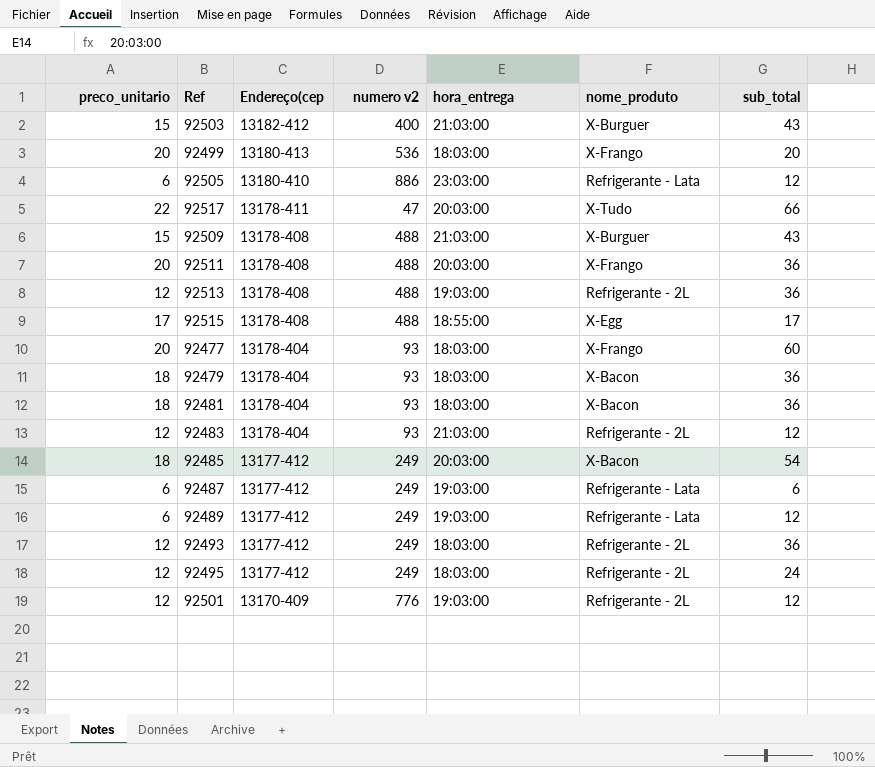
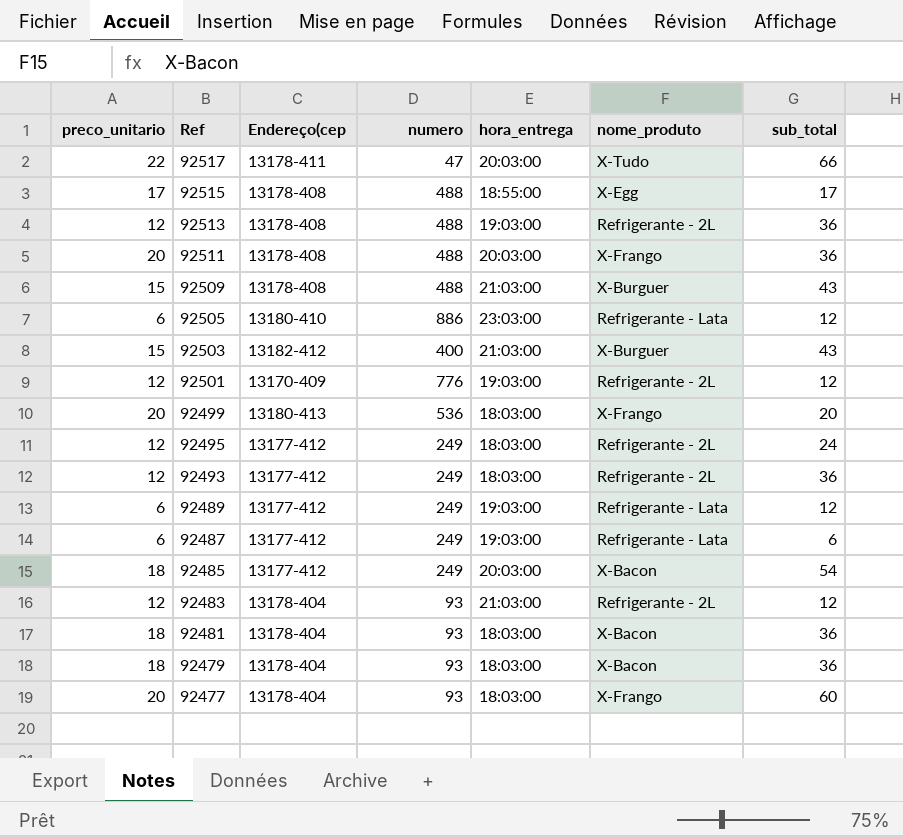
row order: Endereço(cep descending -> Ref descending
column name: numero v2 -> numero

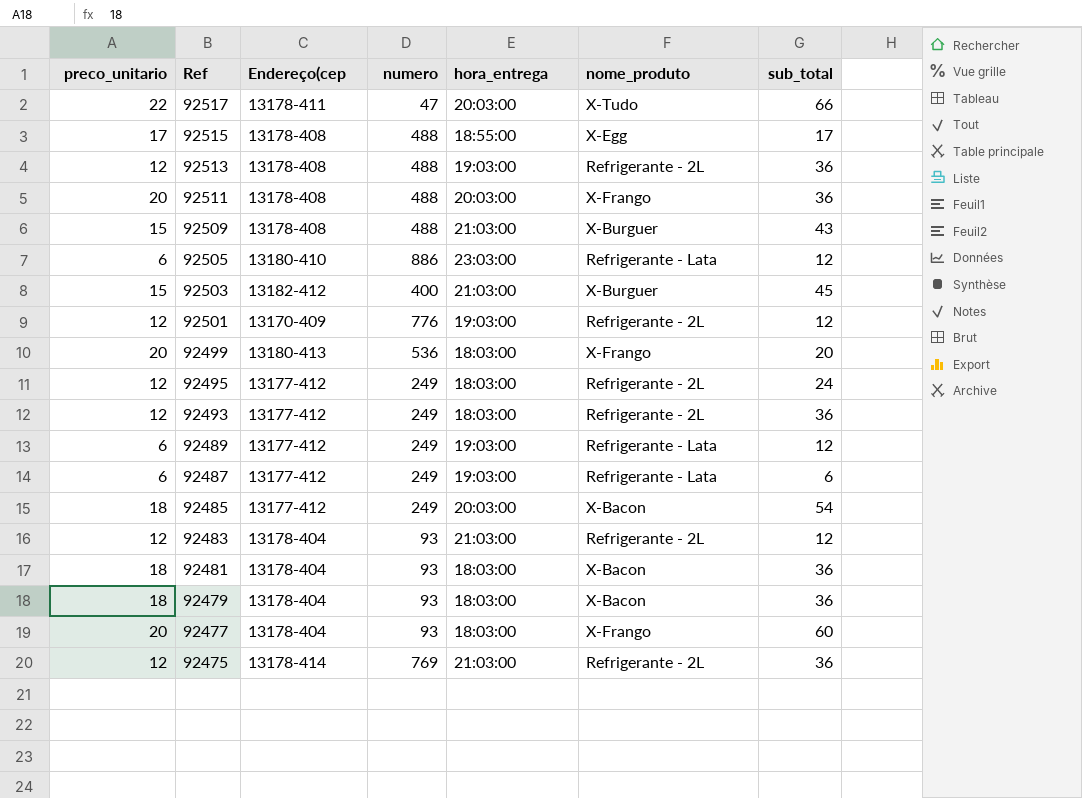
92503 | sub_total: 43 -> 45
row 92475: none -> 12 | 13178-414 | 769 | 21:03:00 | Refrigerante - 2L | 36

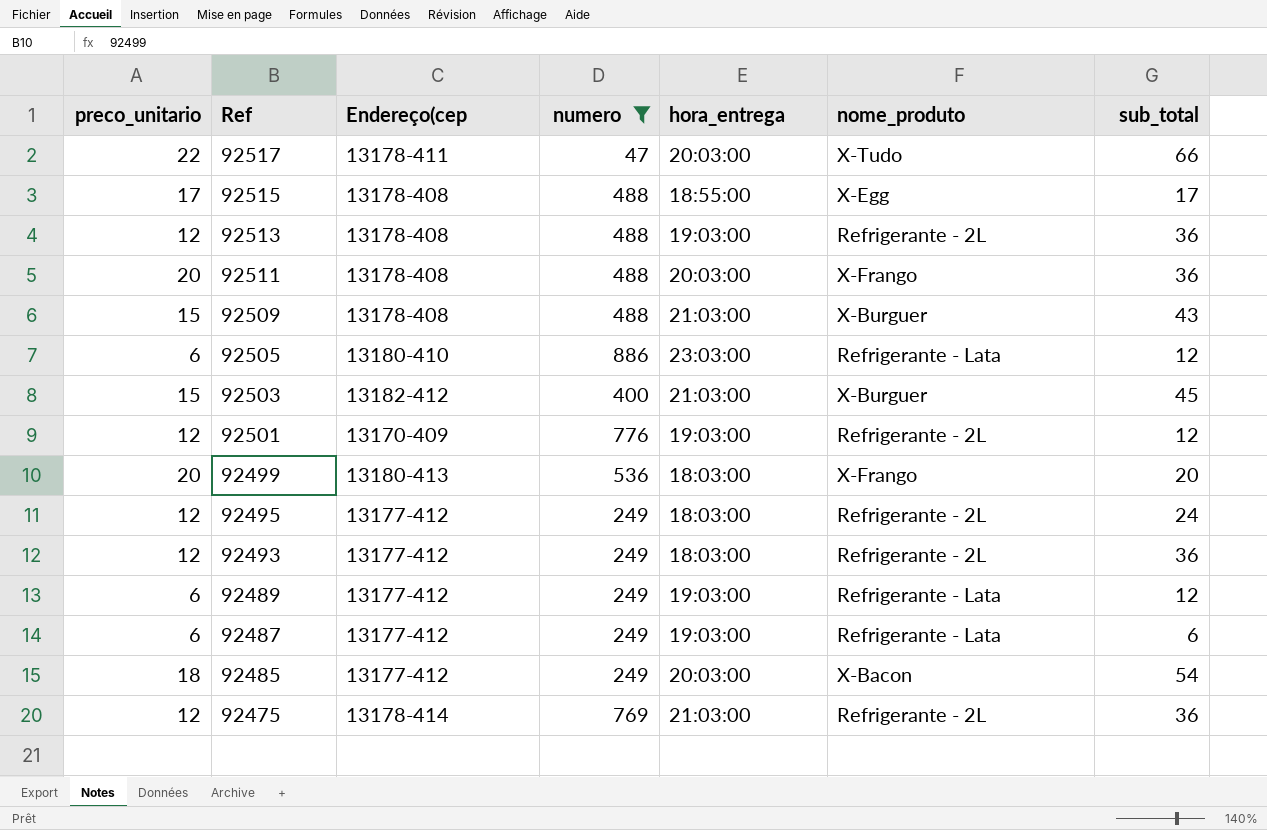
filter: none -> numero != 93

